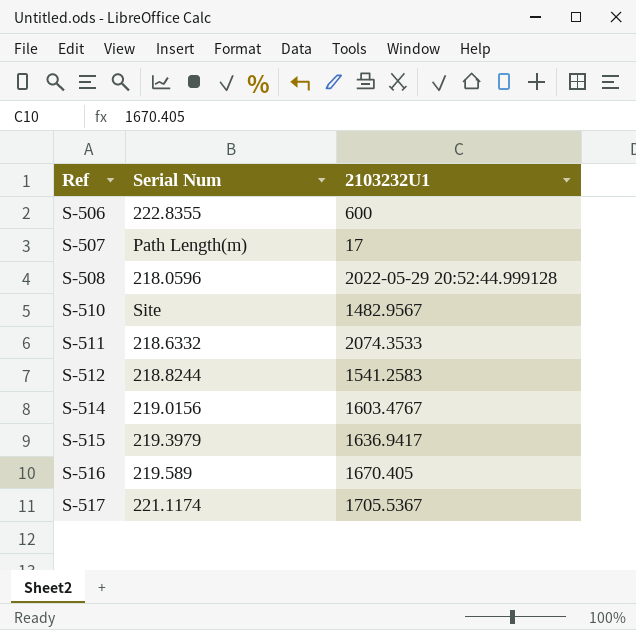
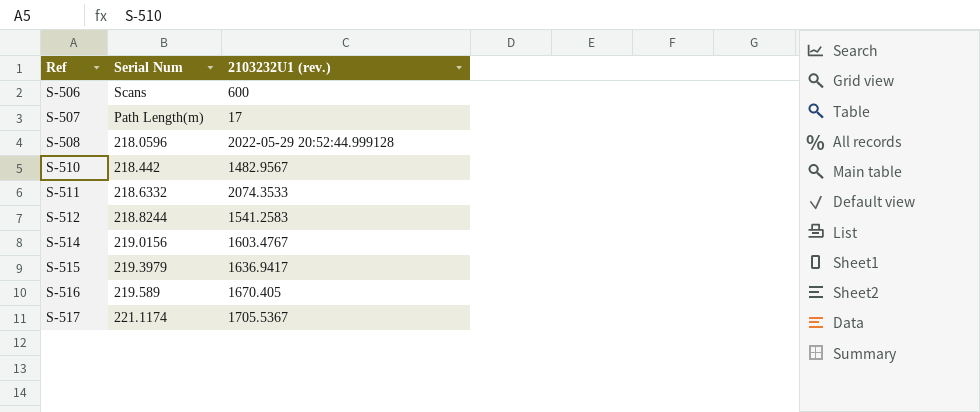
column name: 2103232U1 -> 2103232U1 (rev.)
S-506 | Serial Num: 222.8355 -> Scans
S-510 | Serial Num: Site -> 218.442

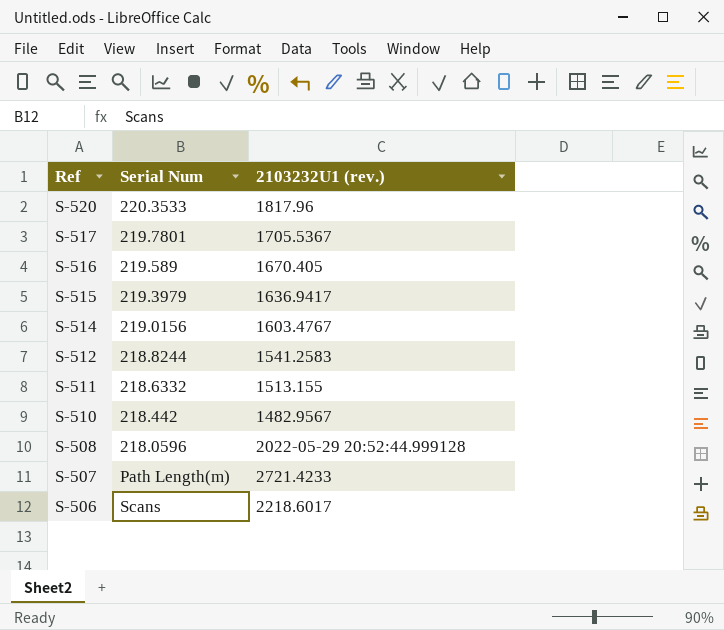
row order: Ref ascending -> Ref descending
row S-520: none -> 220.3533 | 1817.96
S-517 | Serial Num: 221.1174 -> 219.7801
S-511 | 2103232U1 (rev.): 2074.3533 -> 1513.155
S-507 | 2103232U1 (rev.): 17 -> 2721.4233
S-506 | 2103232U1 (rev.): 600 -> 2218.6017

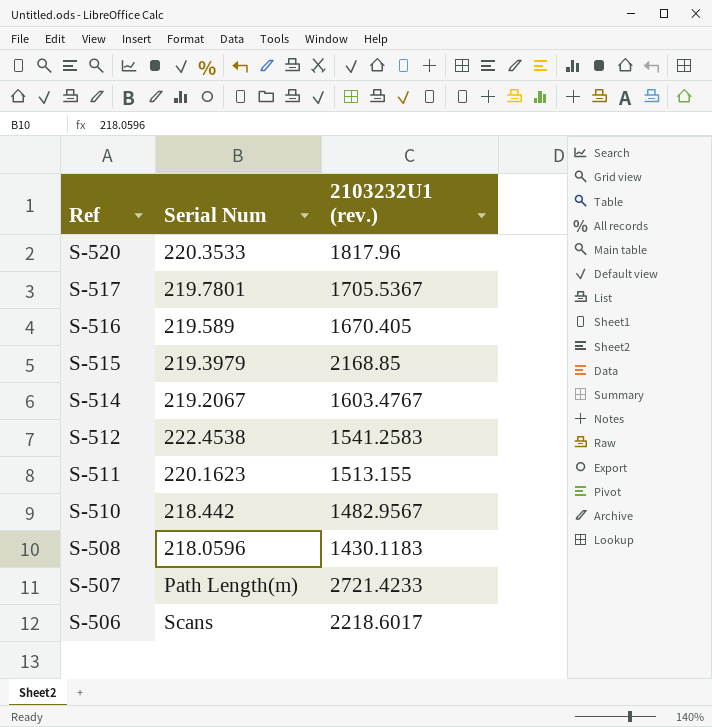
S-515 | 2103232U1 (rev.): 1636.9417 -> 2168.85
S-514 | Serial Num: 219.0156 -> 219.2067
S-512 | Serial Num: 218.8244 -> 222.4538
S-511 | Serial Num: 218.6332 -> 220.1623
S-508 | 2103232U1 (rev.): 2022-05-29 20:52:44.999128 -> 1430.1183

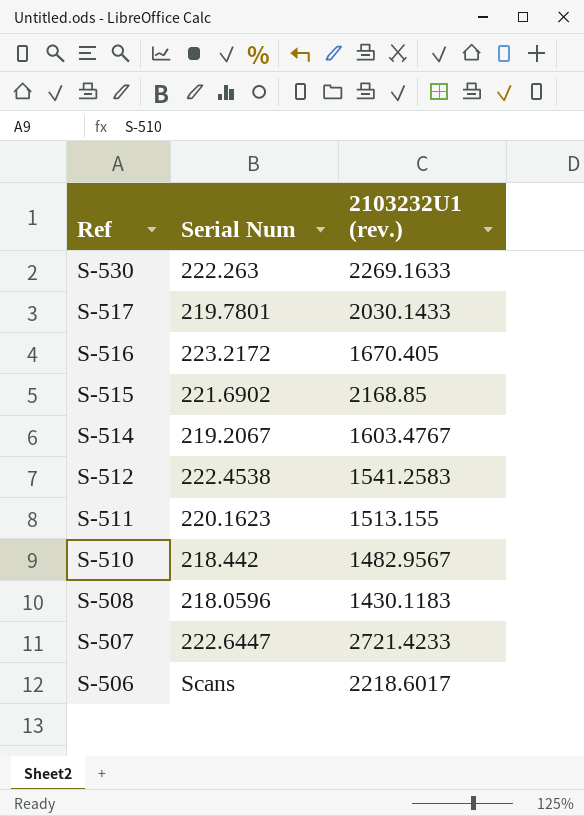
row S-520: 220.3533 | 1817.96 -> none
row S-530: none -> 222.263 | 2269.1633
S-517 | 2103232U1 (rev.): 1705.5367 -> 2030.1433
S-516 | Serial Num: 219.589 -> 223.2172
S-515 | Serial Num: 219.3979 -> 221.6902
S-507 | Serial Num: Path Length(m) -> 222.6447

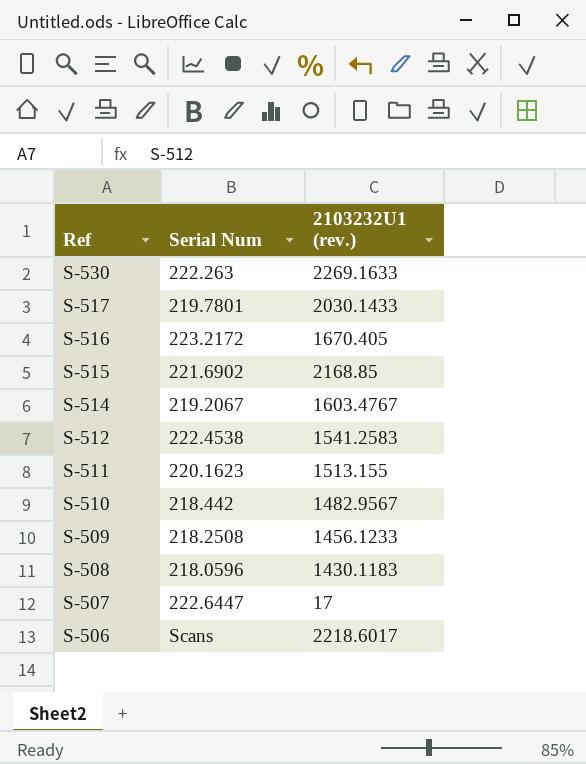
row S-509: none -> 218.2508 | 1456.1233
S-507 | 2103232U1 (rev.): 2721.4233 -> 17

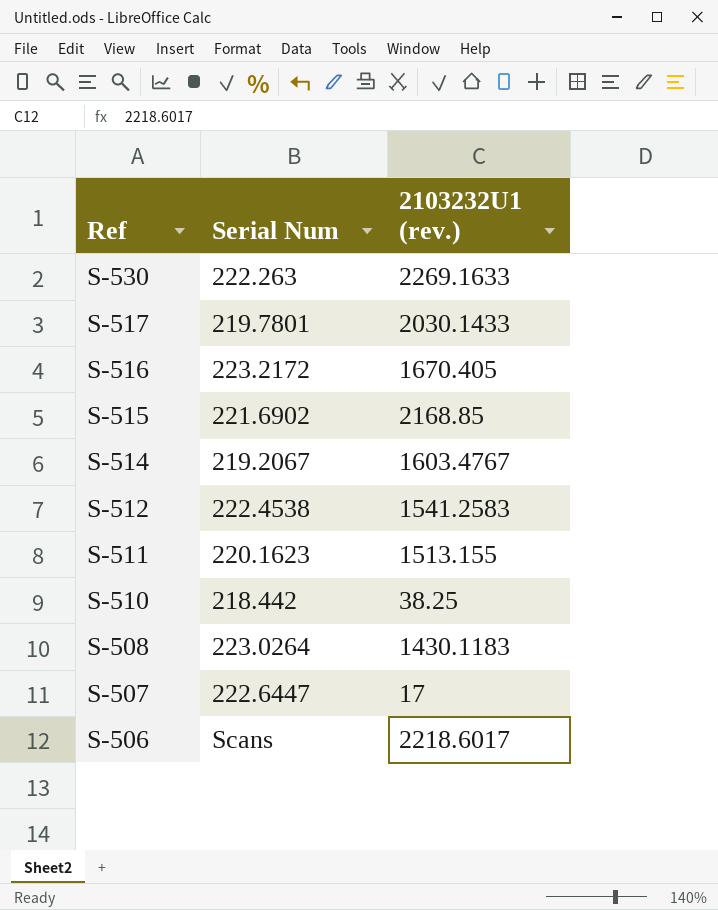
row S-509: 218.2508 | 1456.1233 -> none
S-510 | 2103232U1 (rev.): 1482.9567 -> 38.25
S-508 | Serial Num: 218.0596 -> 223.0264

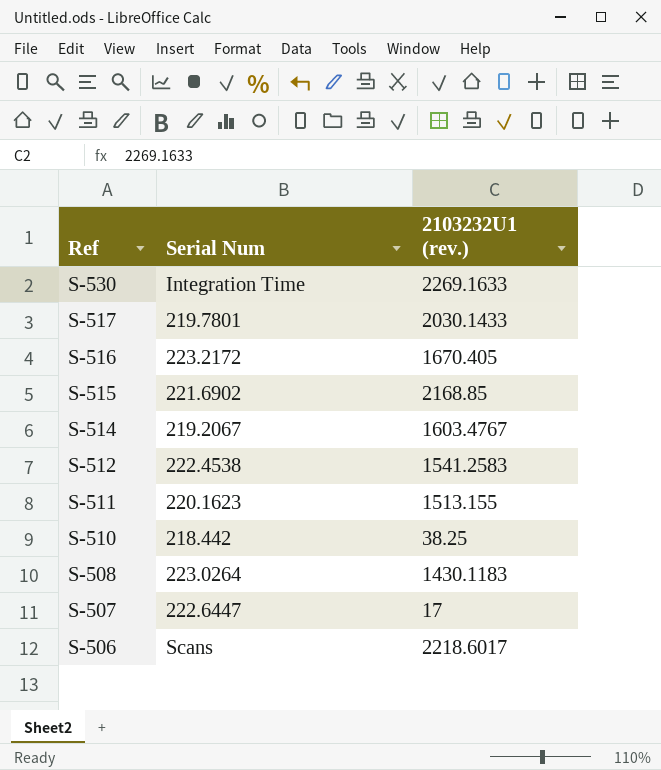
S-530 | Serial Num: 222.263 -> Integration Time

